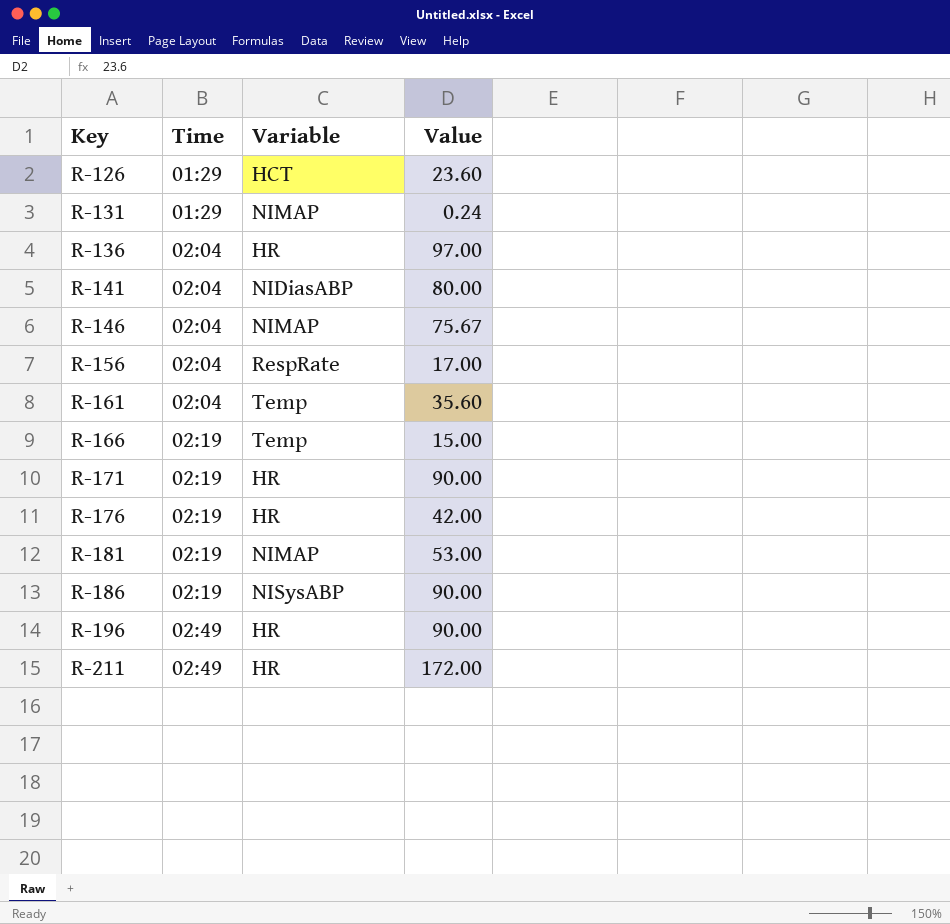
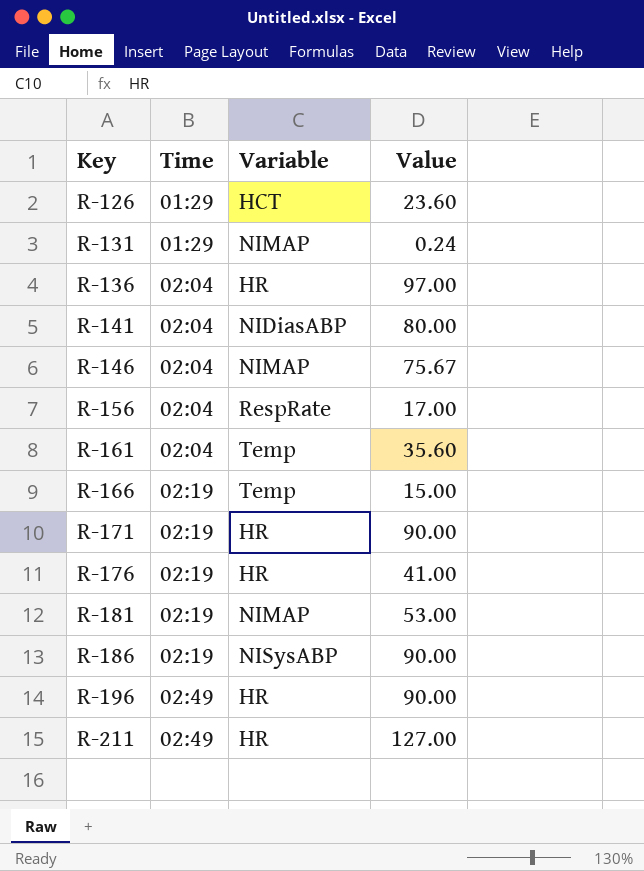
R-176 | Value: 42.00 -> 41.00
R-211 | Value: 172.00 -> 127.00

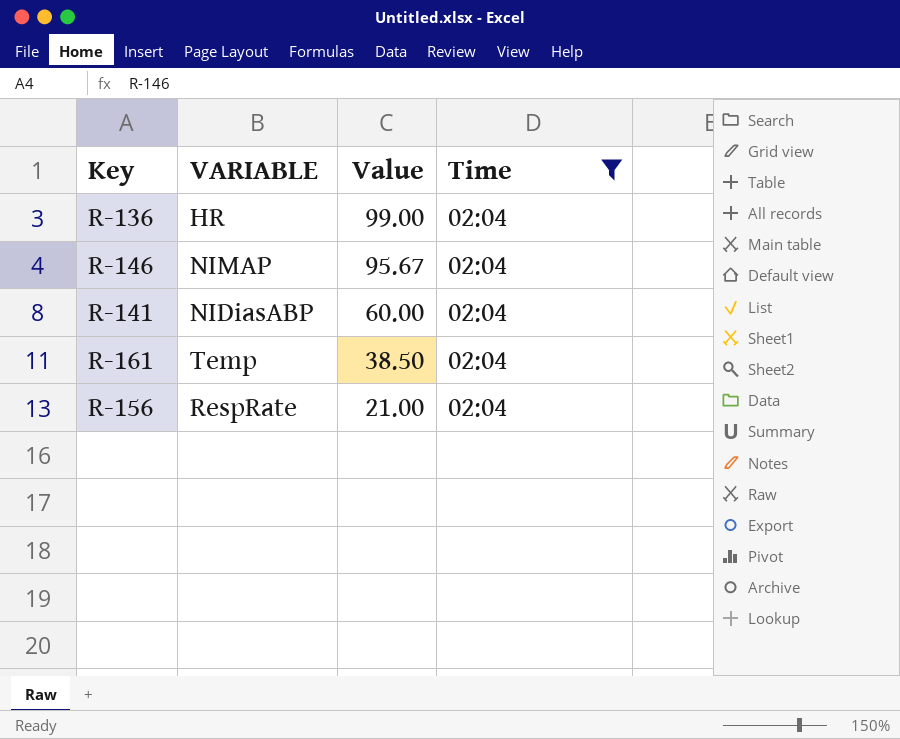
filter: none -> Time = 02:04
row order: Key ascending -> Value descending
column name: Variable -> VARIABLE
column Time | position: 2 -> 4
R-136 | Value: 97.00 -> 99.00
R-146 | Value: 75.67 -> 95.67
R-141 | Value: 80.00 -> 60.00
R-161 | Value: 35.60 -> 38.50
R-156 | Value: 17.00 -> 21.00

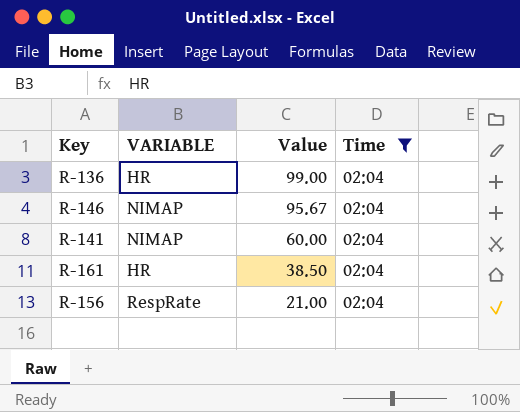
R-141 | VARIABLE: NIDiasABP -> NIMAP
R-161 | VARIABLE: Temp -> HR

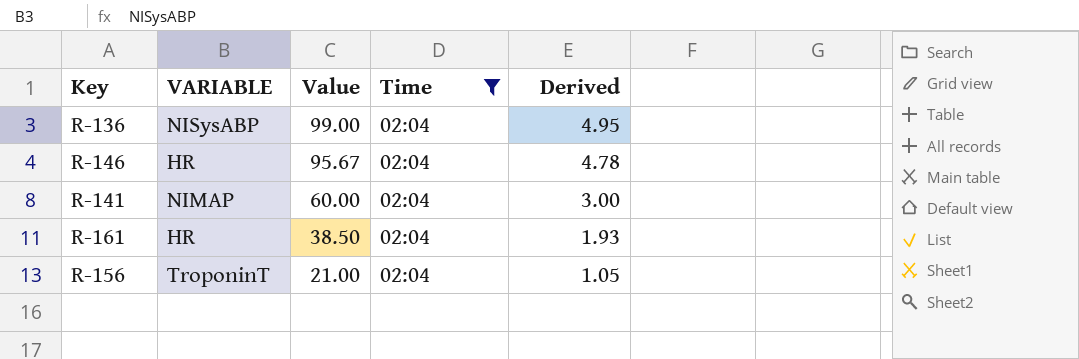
column Derived | formula: none -> [Value] * 0.05
R-136 | VARIABLE: HR -> NISysABP
R-146 | VARIABLE: NIMAP -> HR
R-156 | VARIABLE: RespRate -> TroponinT

